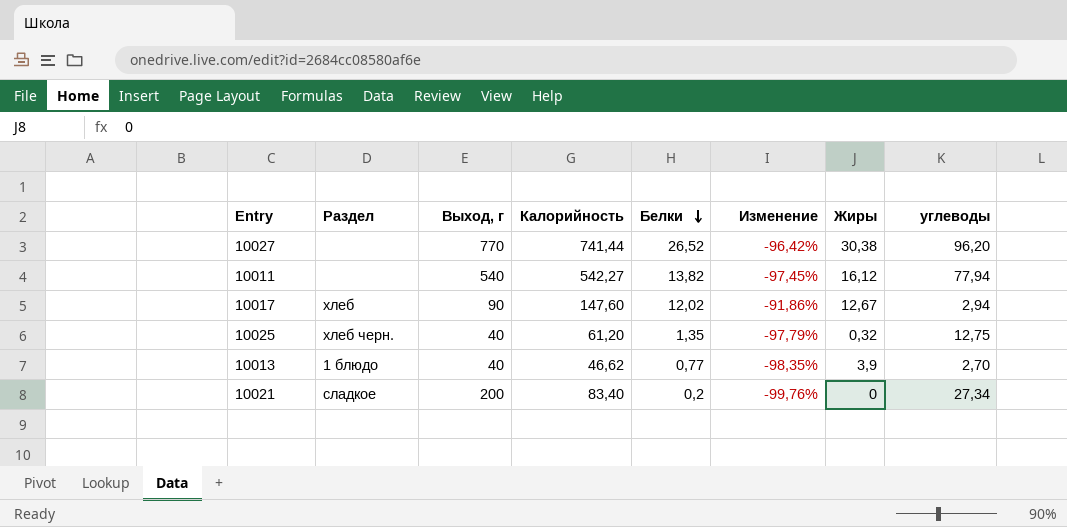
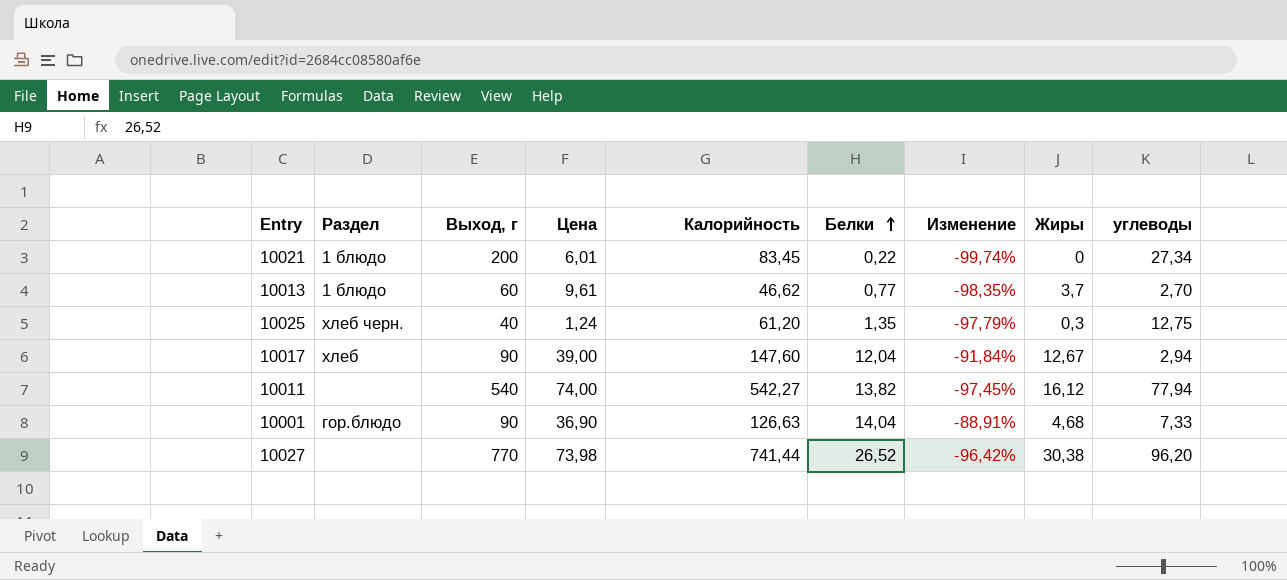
row order: Белки descending -> Белки ascending
column Цена | position: none -> 4
10021 | Раздел: сладкое -> 1 блюдо
10021 | Калорийность: 83,40 -> 83,45
10021 | Белки: 0,2 -> 0,22
10021 | Изменение: -99,76% -> -99,74%
10013 | Выход, г: 40 -> 60
10013 | Жиры: 3,9 -> 3,7
10025 | Жиры: 0,32 -> 0,3
10017 | Белки: 12,02 -> 12,04
10017 | Изменение: -91,86% -> -91,84%
row 10001: none -> гор.блюдо | 90 | 36,90 | 126,63 | 14,04 | -88,91% | 4,68 | 7,33

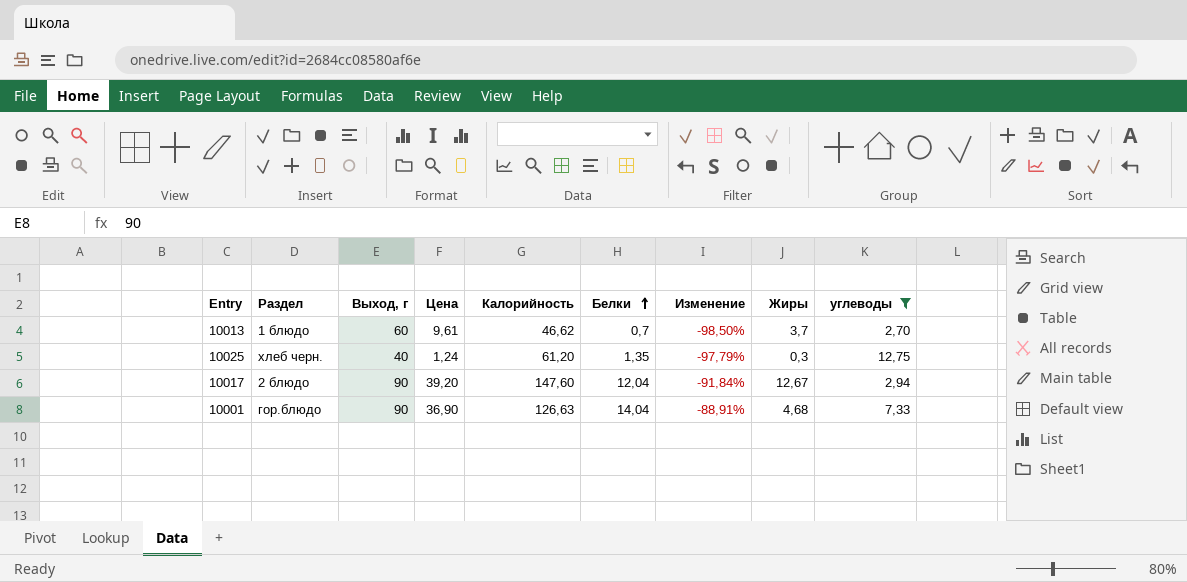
filter: none -> углеводы <= 12,75
10013 | Белки: 0,77 -> 0,7
10013 | Изменение: -98,35% -> -98,50%
10017 | Раздел: хлеб -> 2 блюдо
10017 | Цена: 39,00 -> 39,20

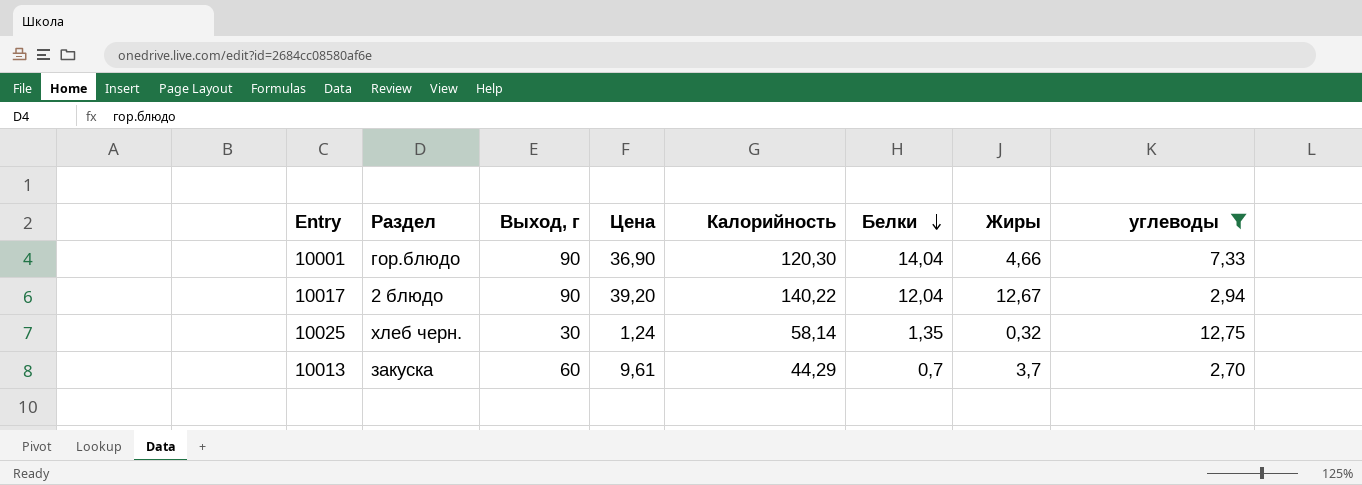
row order: Белки ascending -> Белки descending
column Изменение | formula: ([Белки] - [Калорийность]) / [Калорийность] -> none
10001 | Калорийность: 126,63 -> 120,30
10001 | Жиры: 4,68 -> 4,66
10017 | Калорийность: 147,60 -> 140,22
10025 | Выход, г: 40 -> 30
10025 | Калорийность: 61,20 -> 58,14
10025 | Жиры: 0,3 -> 0,32
10013 | Раздел: 1 блюдо -> закуска
10013 | Калорийность: 46,62 -> 44,29

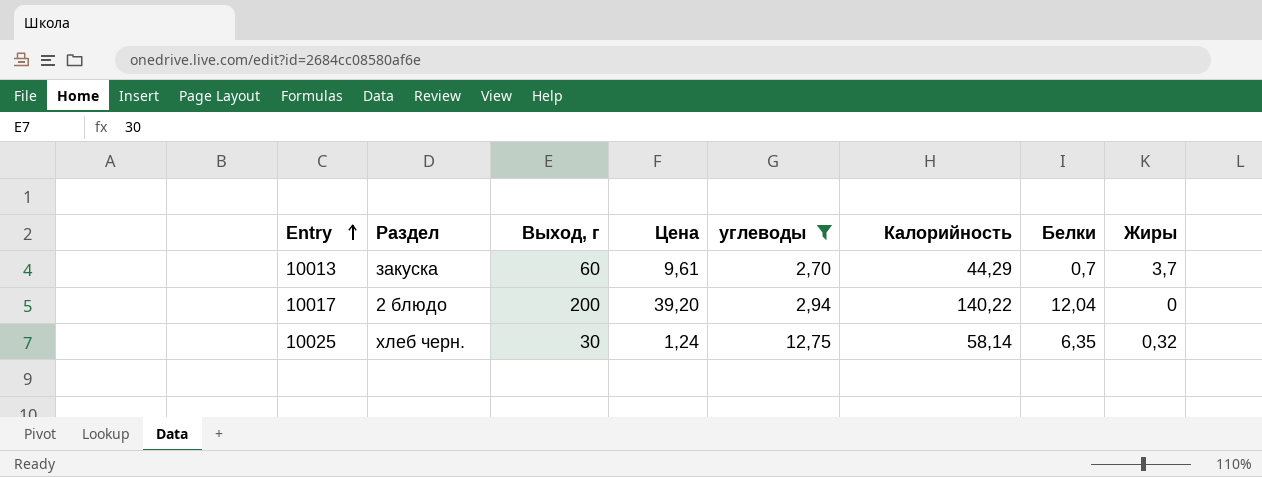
row order: Белки descending -> Entry ascending
column углеводы | position: 8 -> 5
row 10001: гор.блюдо | 90 | 36,90 | 120,30 | 14,04 | 4,66 | 7,33 -> none
10017 | Выход, г: 90 -> 200
10017 | Жиры: 12,67 -> 0
10025 | Белки: 1,35 -> 6,35

